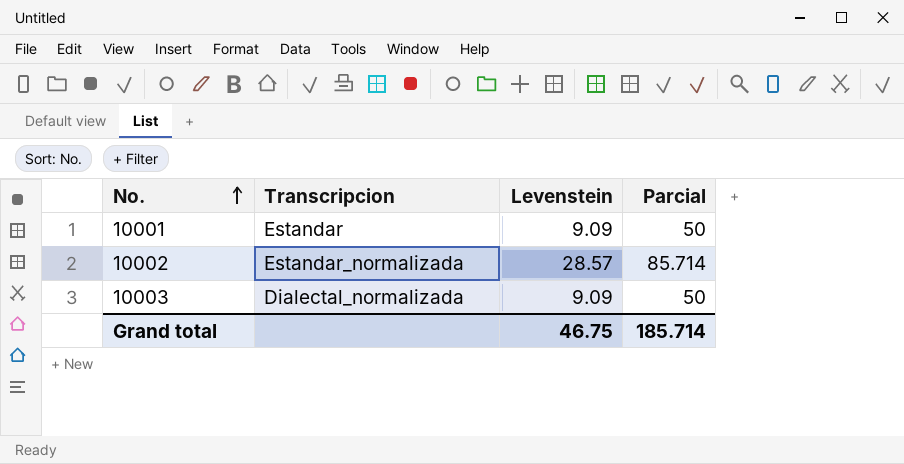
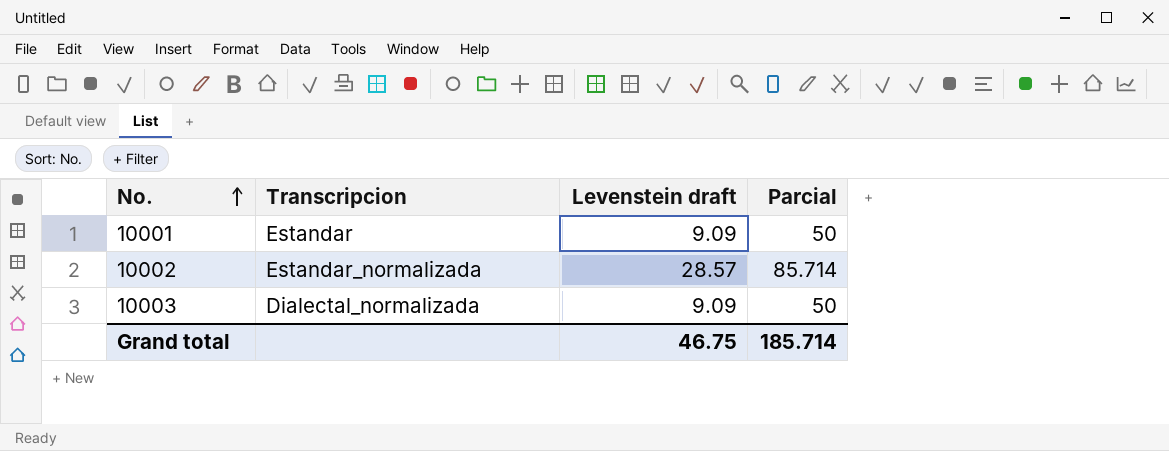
column name: Levenstein -> Levenstein draft

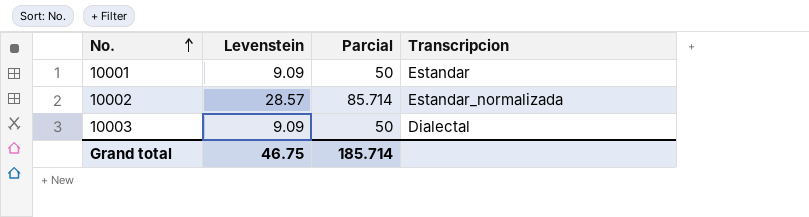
column name: Levenstein draft -> Levenstein
column Transcripcion | position: 2 -> 4
10003 | Transcripcion: Dialectal_normalizada -> Dialectal

